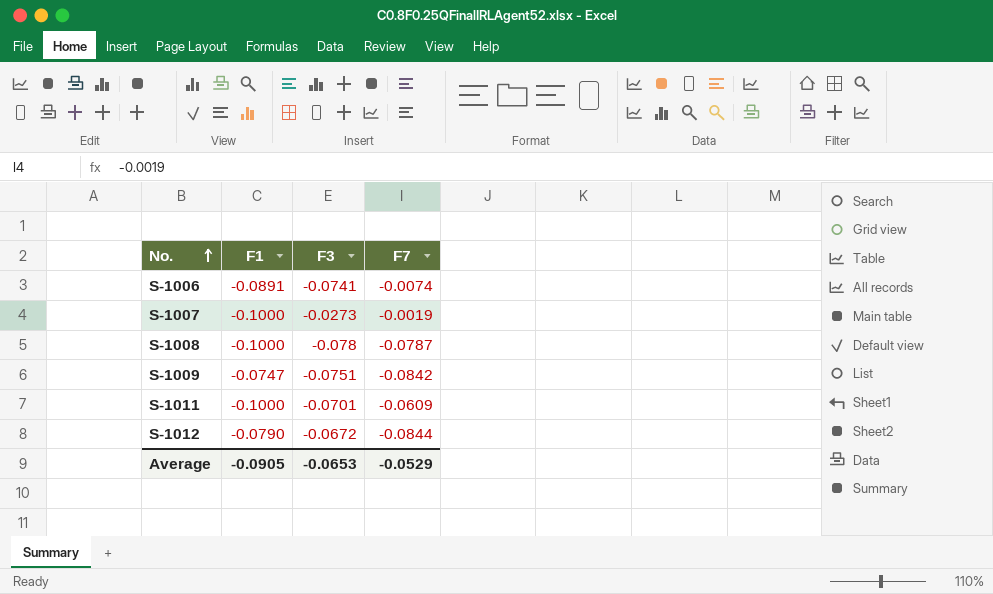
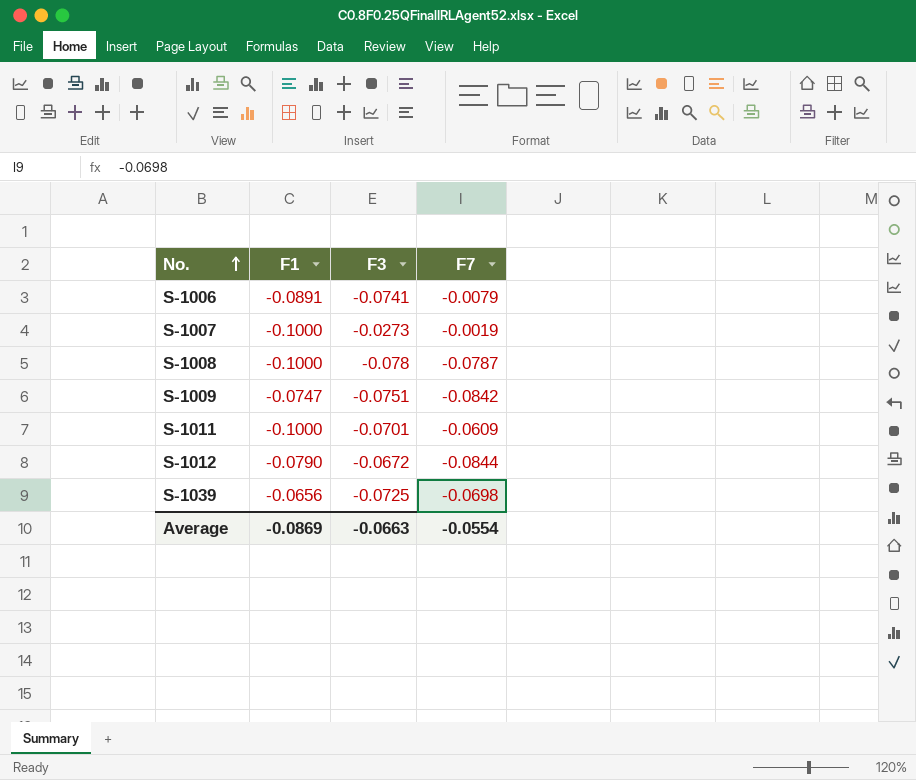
S-1006 | F7: -0.0074 -> -0.0079
row S-1039: none -> -0.0656 | -0.0725 | -0.0698
Average | F1: -0.0905 -> -0.0869
Average | F3: -0.0653 -> -0.0663
Average | F7: -0.0529 -> -0.0554

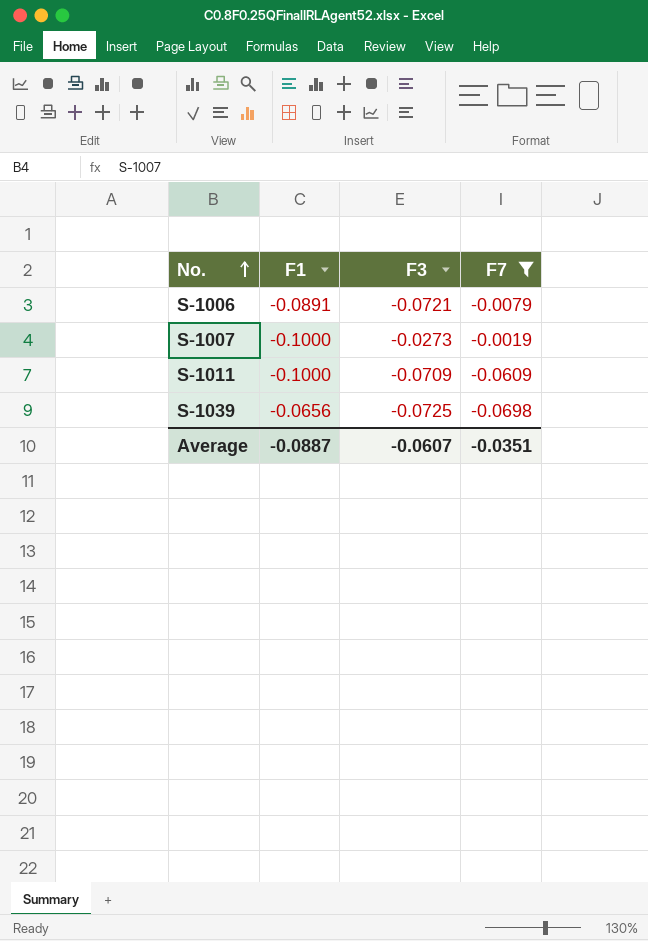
filter: none -> F7 >= -0.0698
S-1006 | F3: -0.0741 -> -0.0721
S-1011 | F3: -0.0701 -> -0.0709
Average | F1: -0.0869 -> -0.0887
Average | F3: -0.0663 -> -0.0607
Average | F7: -0.0554 -> -0.0351

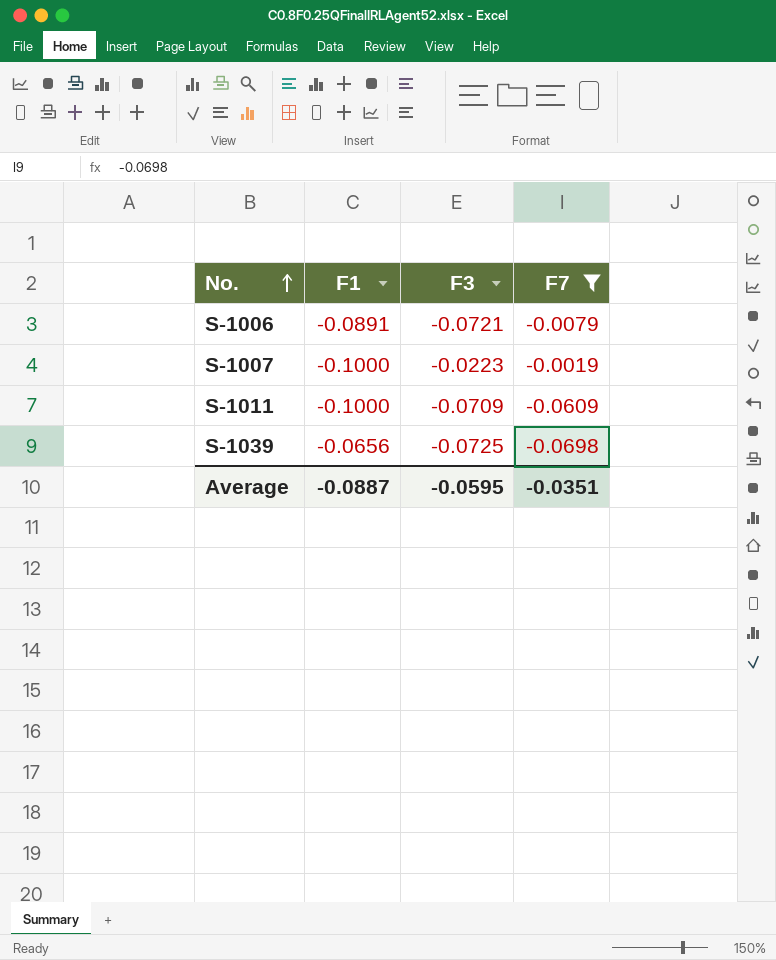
S-1007 | F3: -0.0273 -> -0.0223
Average | F3: -0.0607 -> -0.0595

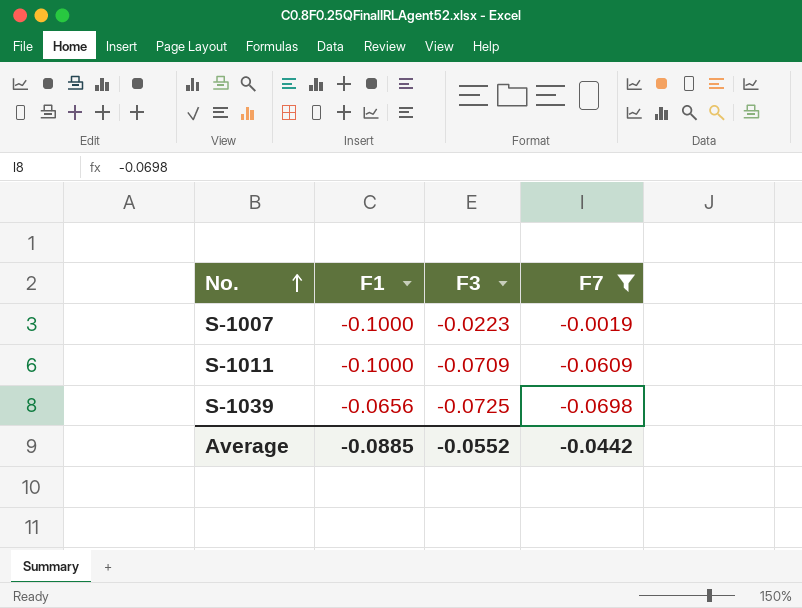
row S-1006: -0.0891 | -0.0721 | -0.0079 -> none
Average | F1: -0.0887 -> -0.0885
Average | F3: -0.0595 -> -0.0552
Average | F7: -0.0351 -> -0.0442

